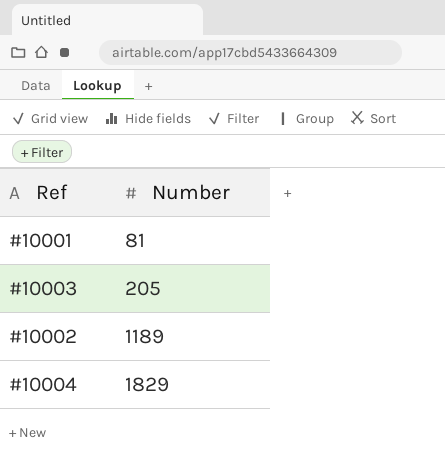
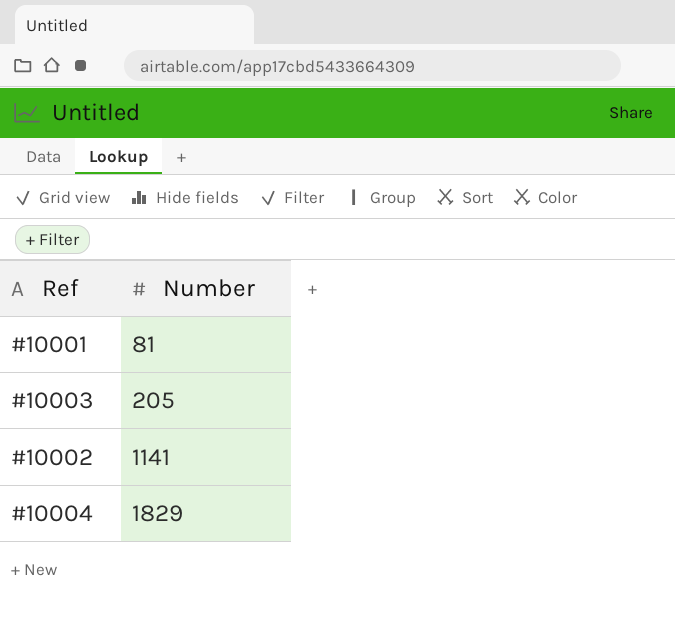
#10002 | Number: 1189 -> 1141

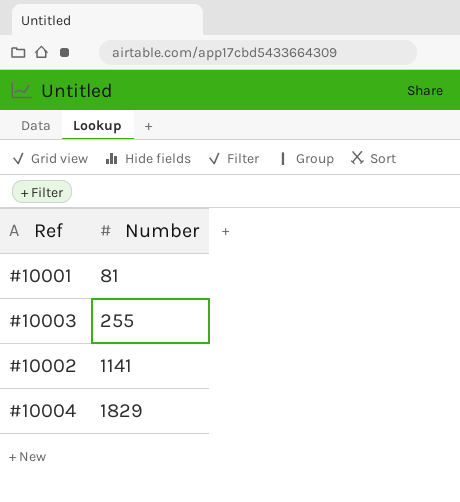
#10003 | Number: 205 -> 255

